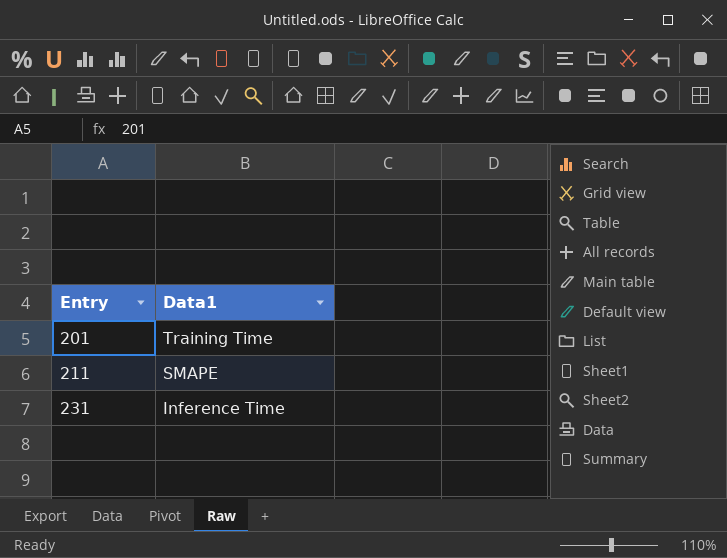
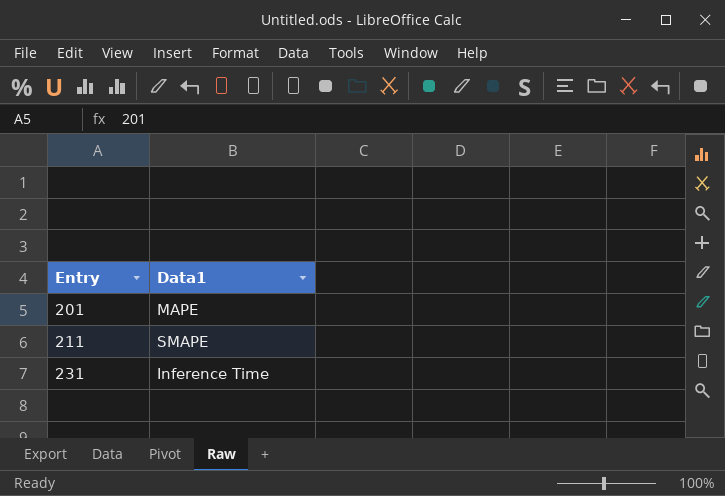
201 | Data1: Training Time -> MAPE

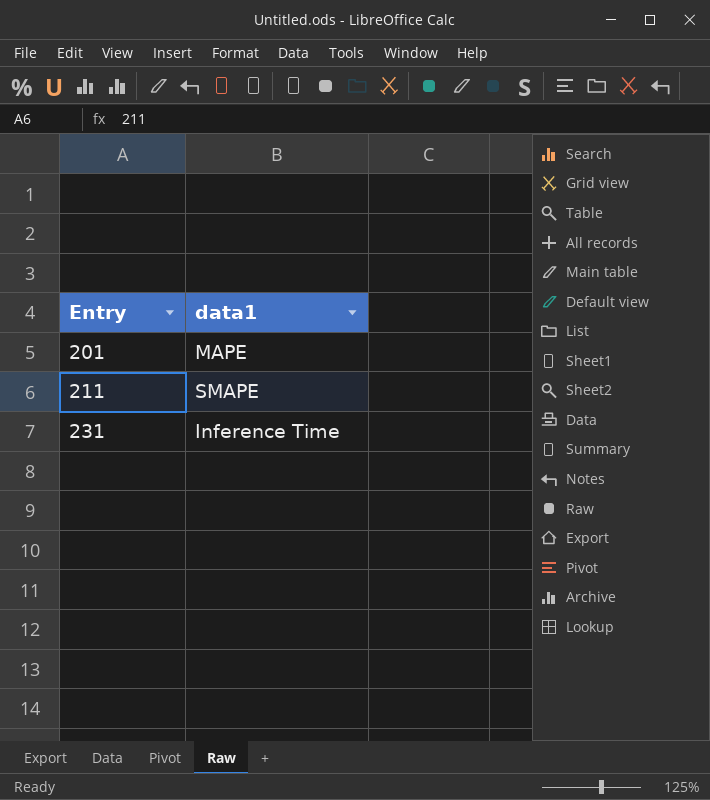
column name: Data1 -> data1

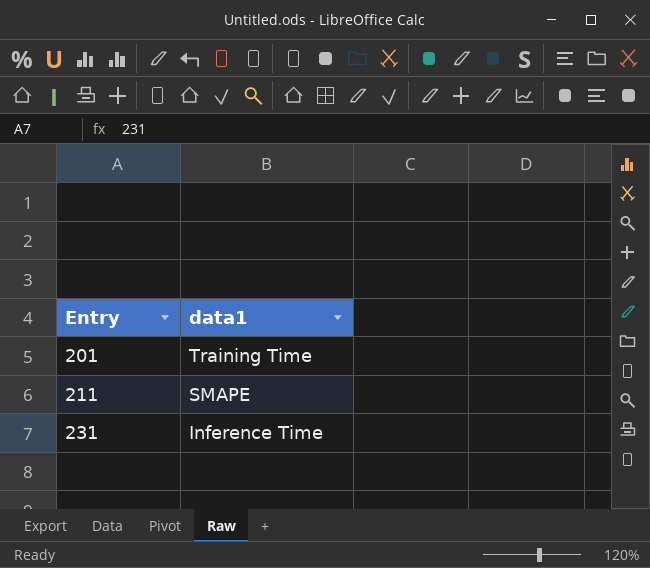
201 | data1: MAPE -> Training Time

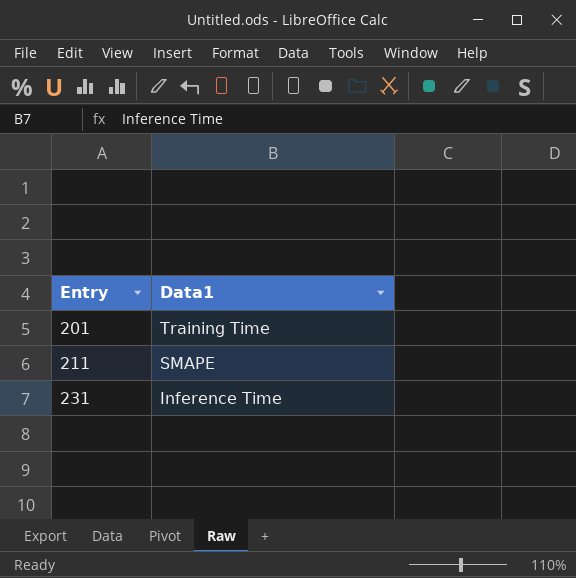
column name: data1 -> Data1

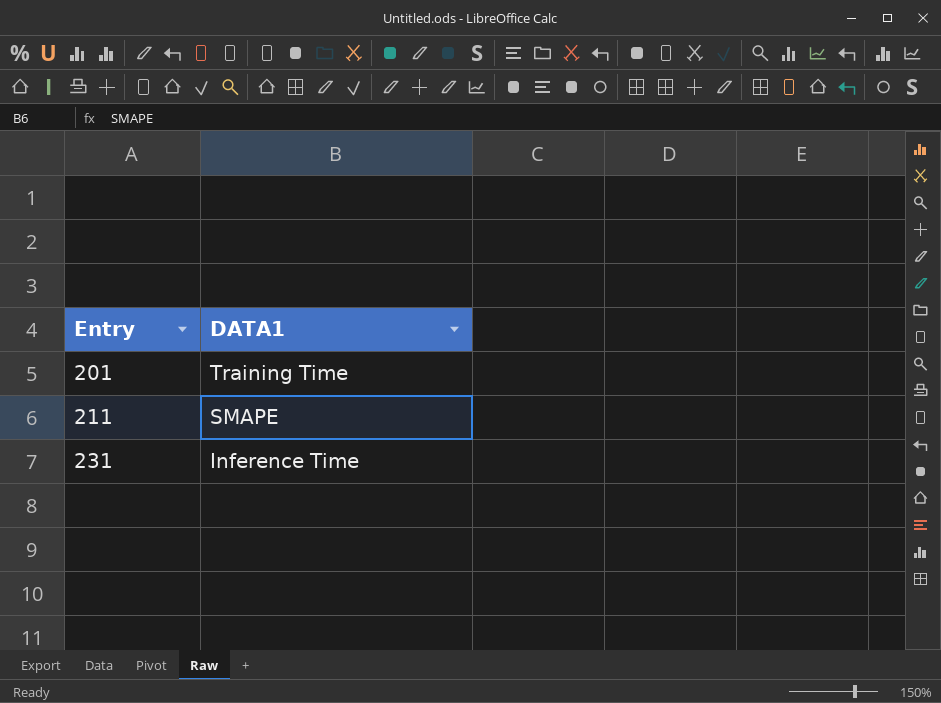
column name: Data1 -> DATA1

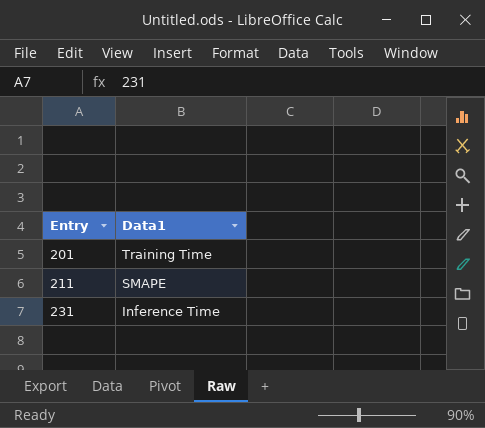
column name: DATA1 -> Data1

